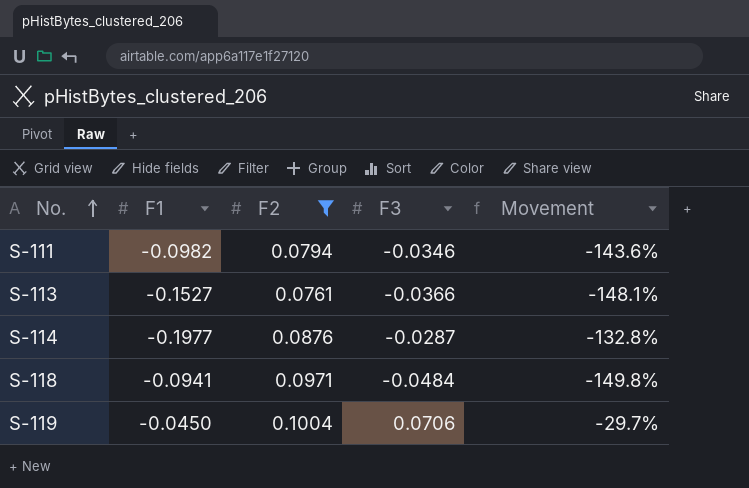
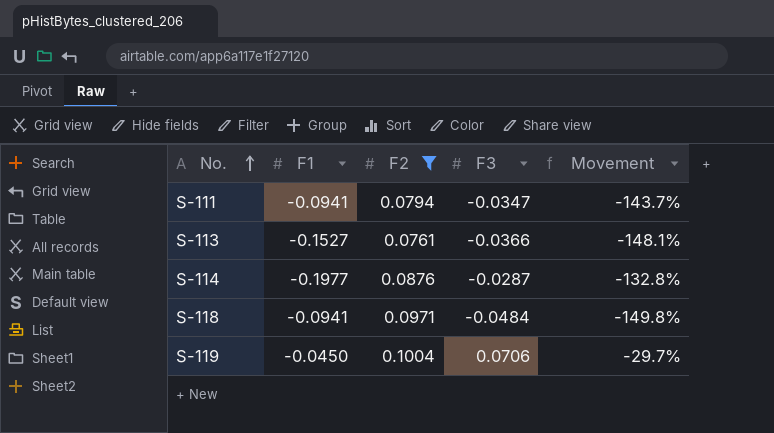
S-111 | F1: -0.0982 -> -0.0941
S-111 | F3: -0.0346 -> -0.0347
S-111 | Movement: -143.6% -> -143.7%

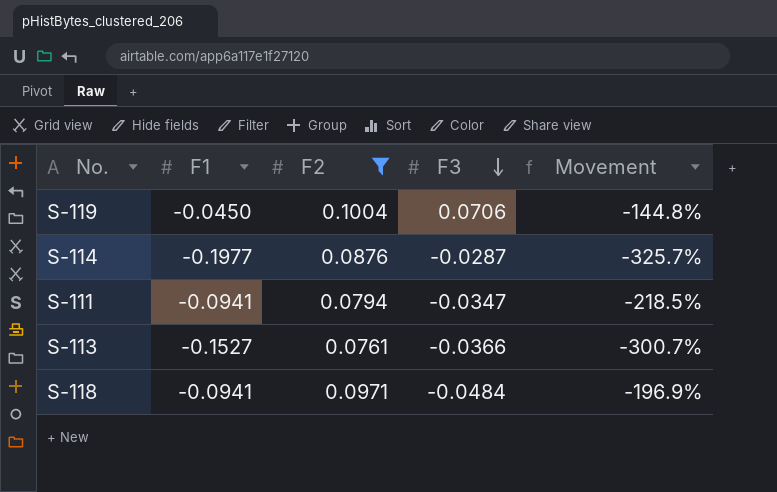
row order: No. ascending -> F3 descending
column Movement | formula: ([F3] - [F2]) / [F2] -> ([F1] - [F2]) / [F2]

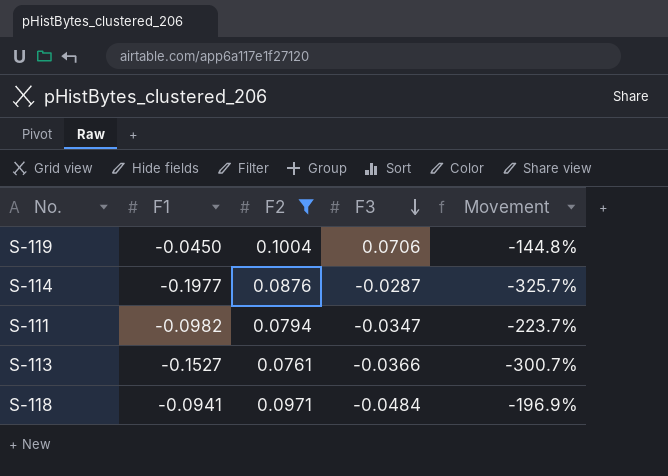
S-111 | F1: -0.0941 -> -0.0982
S-111 | Movement: -218.5% -> -223.7%

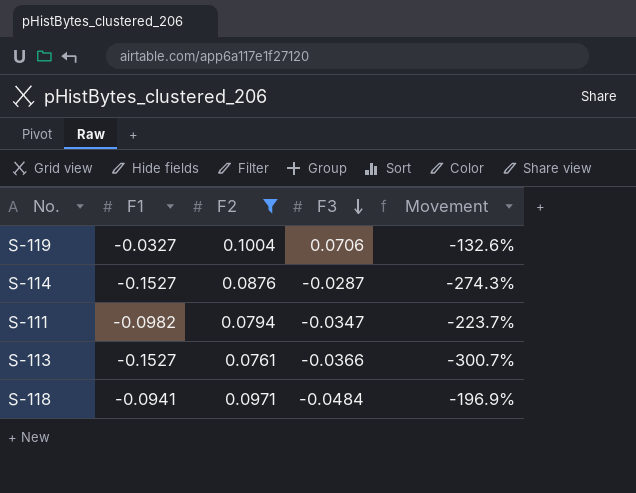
S-119 | F1: -0.0450 -> -0.0327
S-119 | Movement: -144.8% -> -132.6%
S-114 | F1: -0.1977 -> -0.1527
S-114 | Movement: -325.7% -> -274.3%

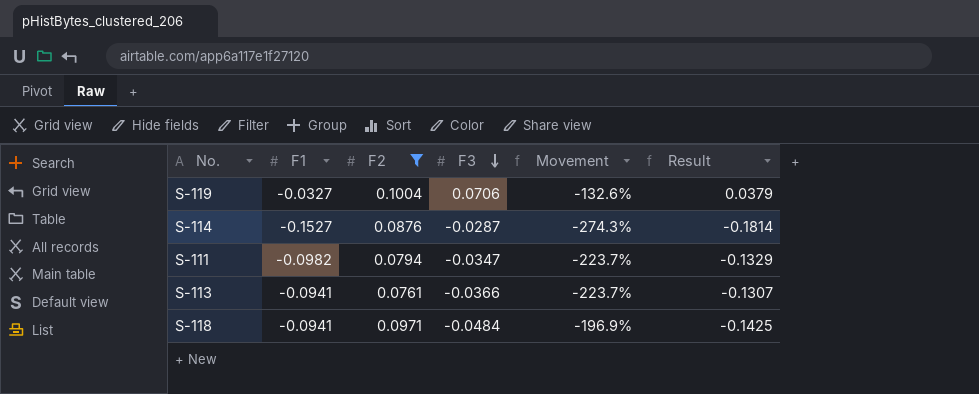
column Result | formula: none -> [F1] + [F3]
S-113 | F1: -0.1527 -> -0.0941
S-113 | Movement: -300.7% -> -223.7%

